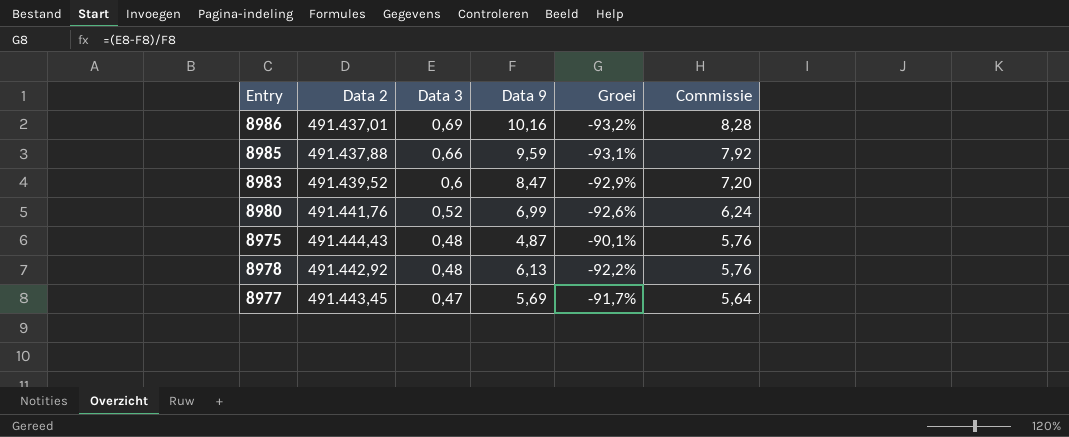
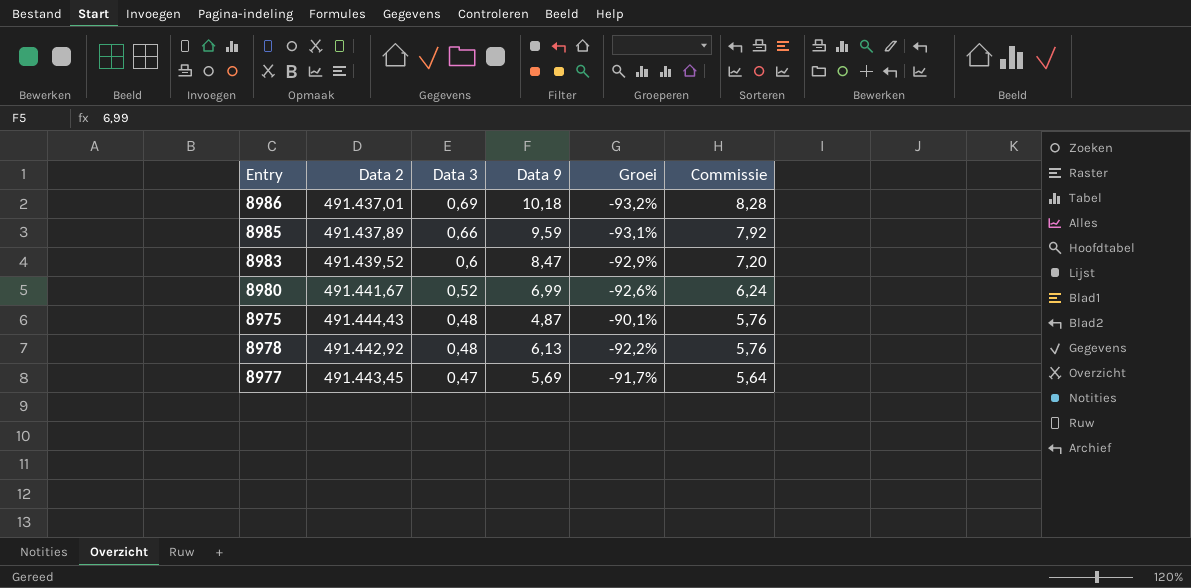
8986 | Data 9: 10,16 -> 10,18
8985 | Data 2: 491.437,88 -> 491.437,89
8980 | Data 2: 491.441,76 -> 491.441,67

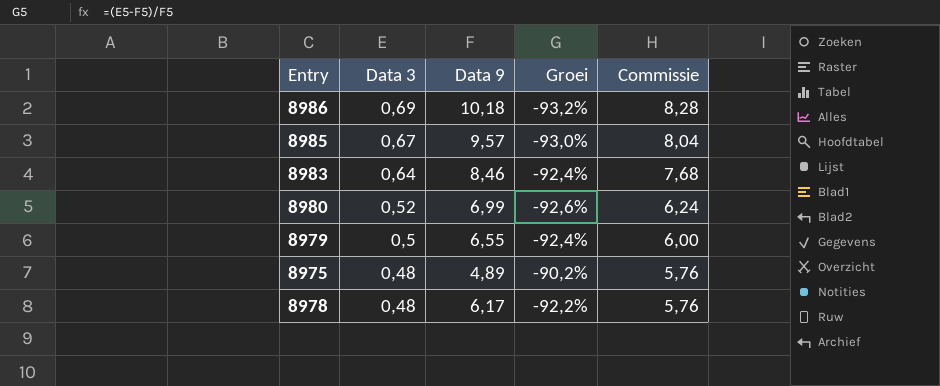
column Data 2 | position: 2 -> none
row 8977: 491.443,45 | 0,47 | 5,69 | -91,7% | 5,64 -> none
8985 | Data 3: 0,66 -> 0,67
8985 | Data 9: 9,59 -> 9,57
8985 | Groei: -93,1% -> -93,0%
8985 | Commissie: 7,92 -> 8,04
8983 | Data 3: 0,6 -> 0,64
8983 | Data 9: 8,47 -> 8,46
8983 | Groei: -92,9% -> -92,4%
8983 | Commissie: 7,20 -> 7,68
row 8979: none -> 0,5 | 6,55 | -92,4% | 6,00
8975 | Data 9: 4,87 -> 4,89
8975 | Groei: -90,1% -> -90,2%
8978 | Data 9: 6,13 -> 6,17

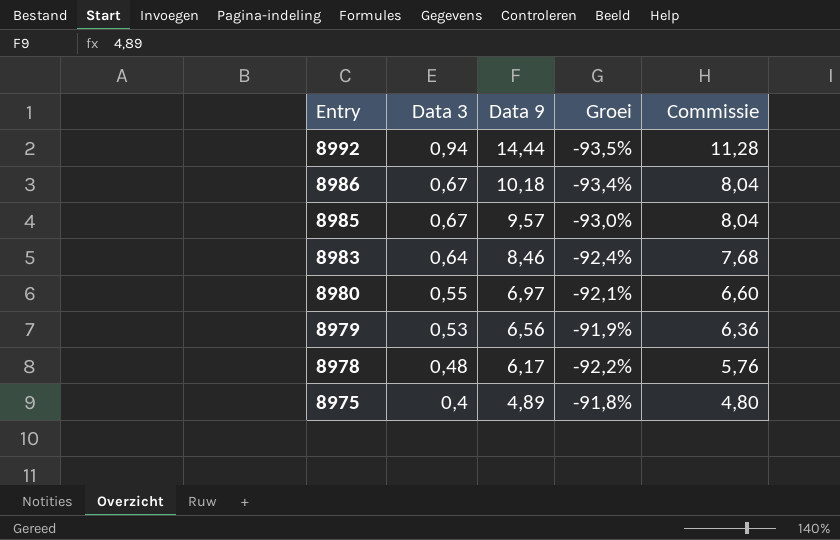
row order: Data 3 descending -> Entry descending
row 8992: none -> 0,94 | 14,44 | -93,5% | 11,28
8986 | Data 3: 0,69 -> 0,67
8986 | Groei: -93,2% -> -93,4%
8986 | Commissie: 8,28 -> 8,04
8980 | Data 3: 0,52 -> 0,55
8980 | Data 9: 6,99 -> 6,97
8980 | Groei: -92,6% -> -92,1%
8980 | Commissie: 6,24 -> 6,60
8979 | Data 3: 0,5 -> 0,53
8979 | Data 9: 6,55 -> 6,56
8979 | Groei: -92,4% -> -91,9%
8979 | Commissie: 6,00 -> 6,36
8975 | Data 3: 0,48 -> 0,4
8975 | Groei: -90,2% -> -91,8%
8975 | Commissie: 5,76 -> 4,80

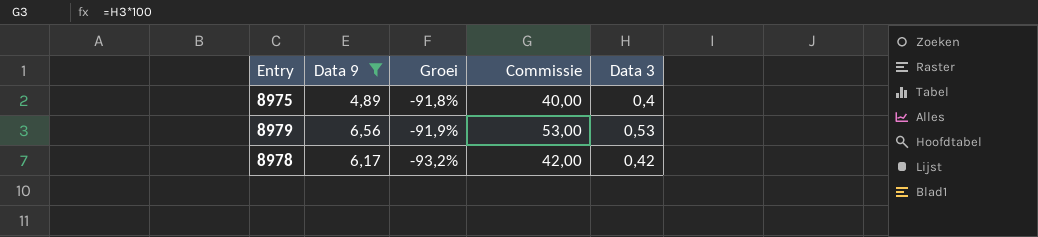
filter: none -> Data 9 <= 6,56
row order: Entry descending -> Groei descending
column Commissie | formula: [Data 3] * 12 -> [Data 3] * 100
column Data 3 | position: 2 -> 5
8978 | Groei: -92,2% -> -93,2%
8978 | Data 3: 0,48 -> 0,42

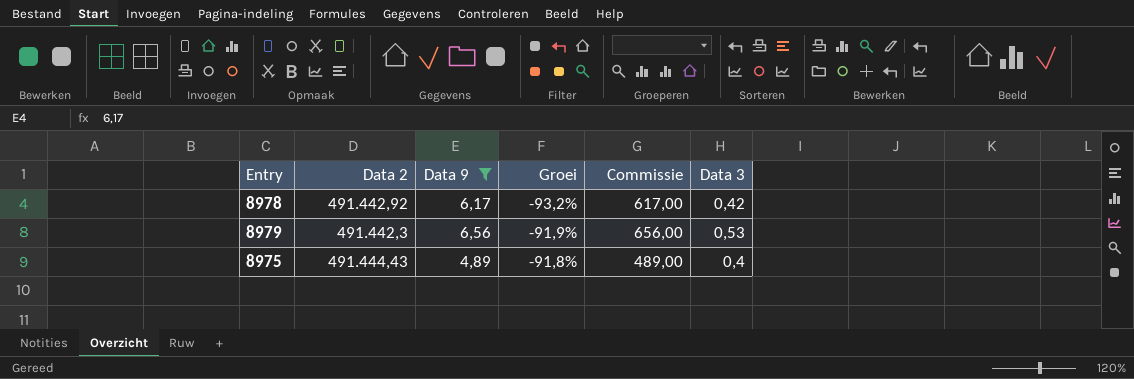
row order: Groei descending -> Groei ascending
column Data 2 | position: none -> 2
column Commissie | formula: [Data 3] * 100 -> [Data 9] * 100

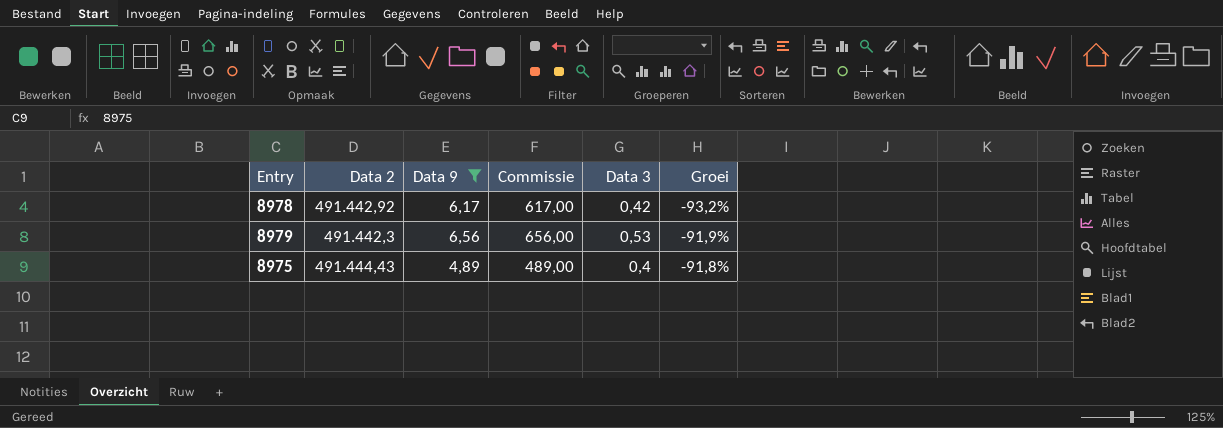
column Groei | position: 4 -> 6

